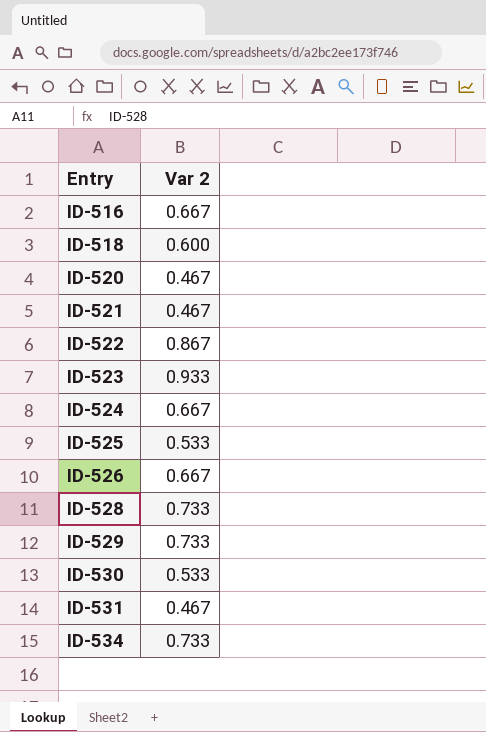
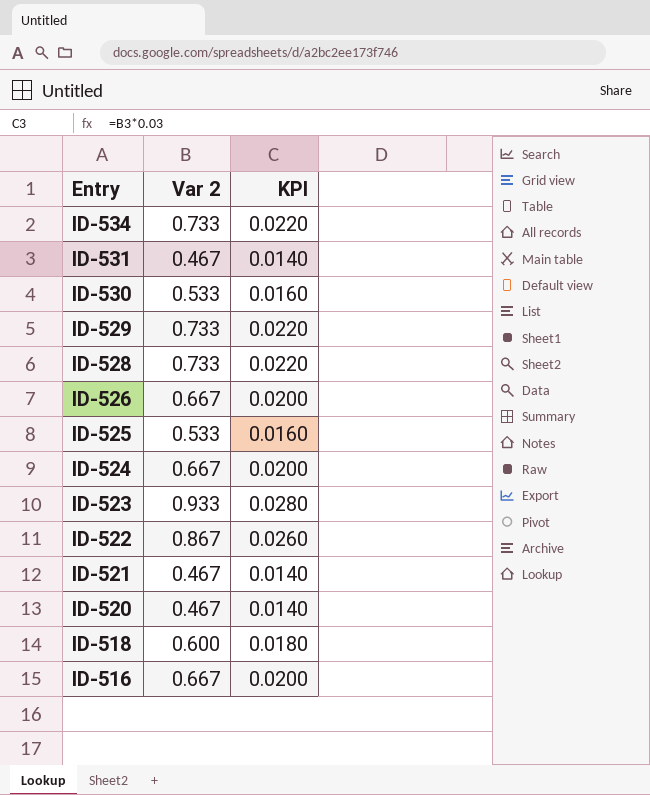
row order: Entry ascending -> Entry descending
column KPI | formula: none -> [Var 2] * 0.03

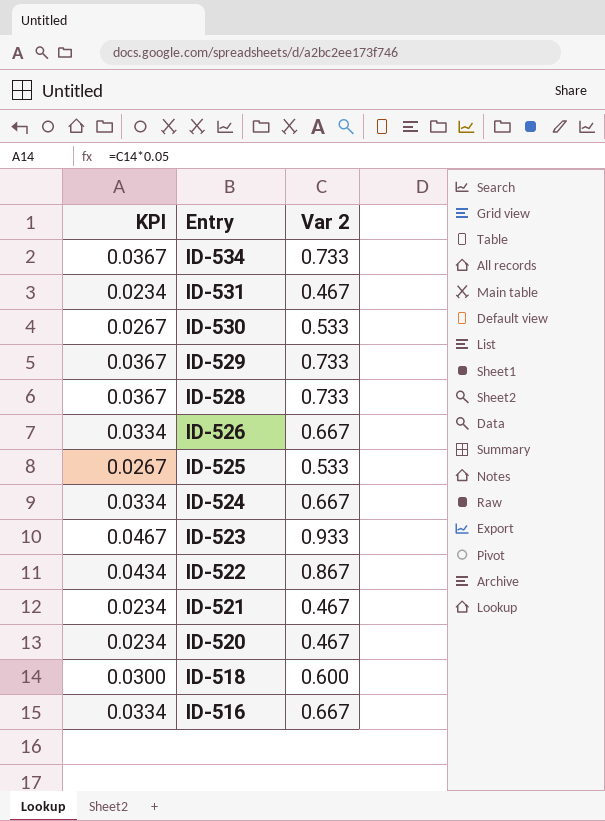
column KPI | formula: [Var 2] * 0.03 -> [Var 2] * 0.05
column KPI | position: 3 -> 1

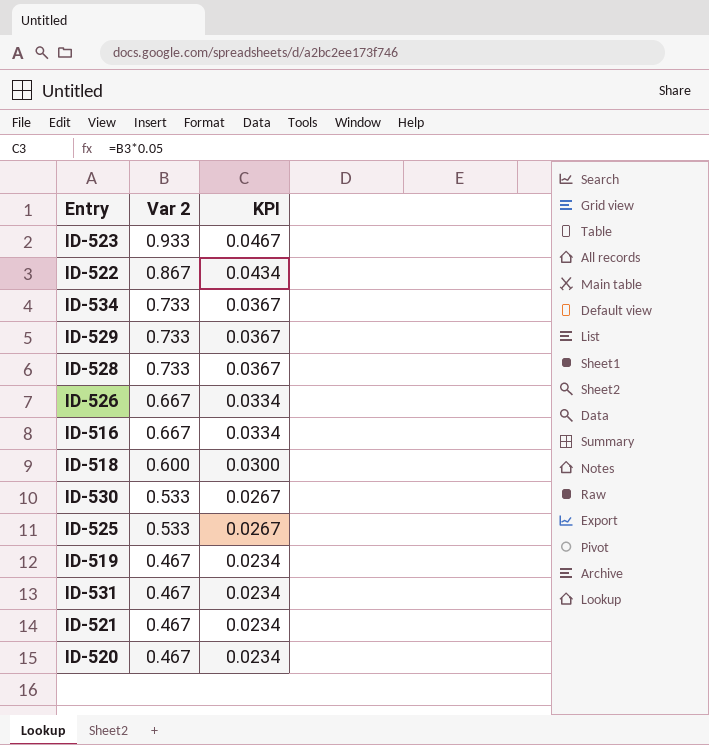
row order: Entry descending -> Var 2 descending
column KPI | position: 1 -> 3
row ID-524: 0.0334 | 0.667 -> none
row ID-519: none -> 0.467 | 0.0234

